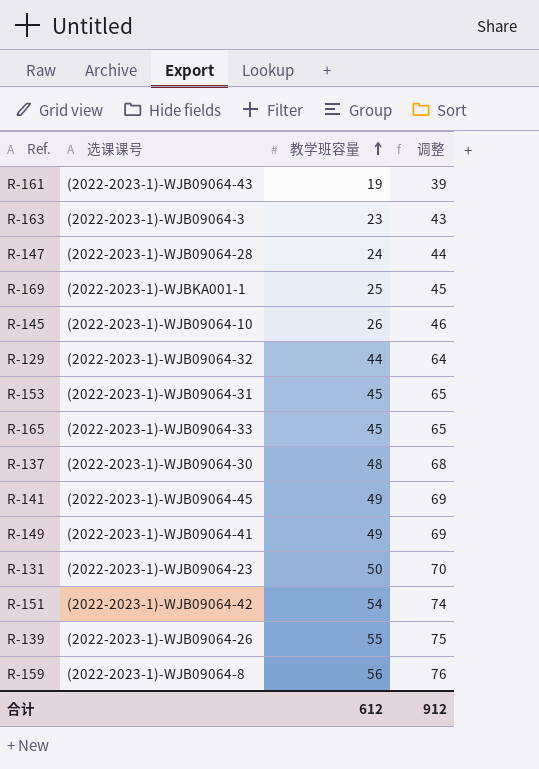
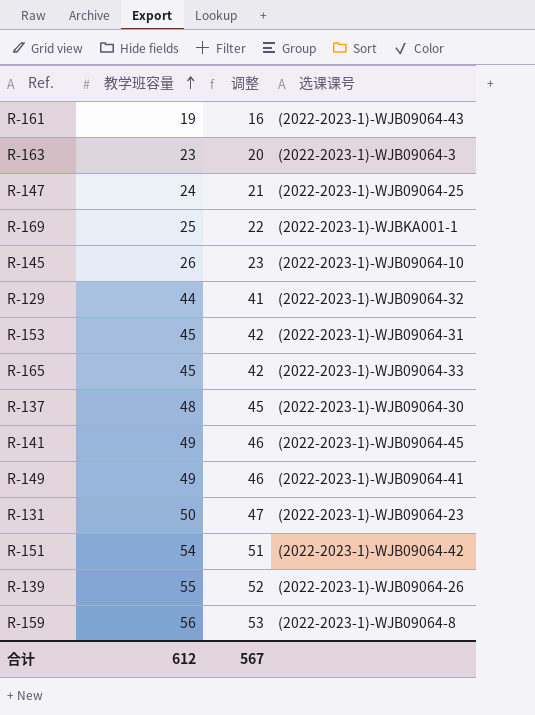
column 调整 | formula: [教学班容量] + 20 -> [教学班容量] - 3
column 选课课号 | position: 2 -> 4
R-147 | 选课课号: (2022-2023-1)-WJB09064-28 -> (2022-2023-1)-WJB09064-25
合计 | 调整: 912 -> 567

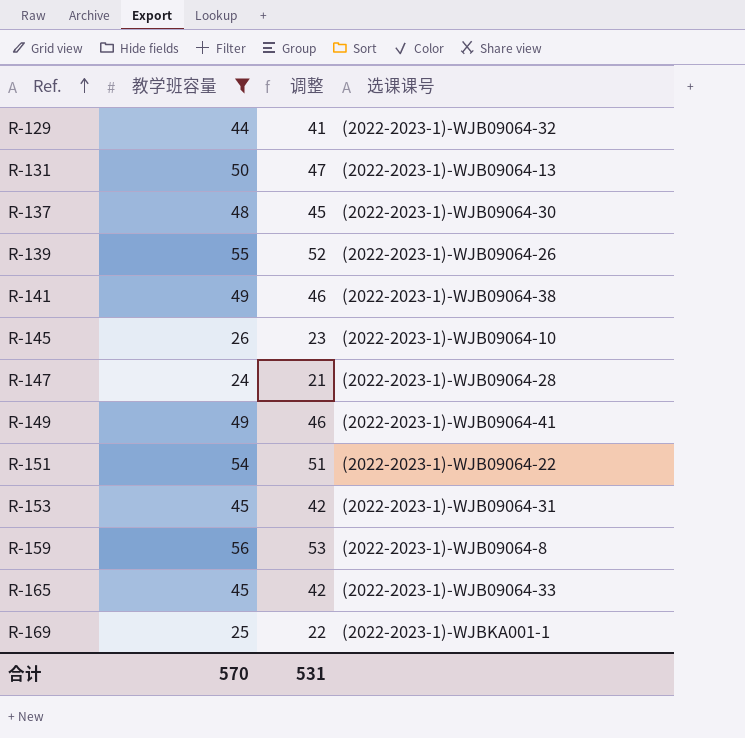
filter: none -> 教学班容量 >= 24
row order: 教学班容量 ascending -> Ref. ascending
R-131 | 选课课号: (2022-2023-1)-WJB09064-23 -> (2022-2023-1)-WJB09064-13
R-141 | 选课课号: (2022-2023-1)-WJB09064-45 -> (2022-2023-1)-WJB09064-38
R-147 | 选课课号: (2022-2023-1)-WJB09064-25 -> (2022-2023-1)-WJB09064-28
R-151 | 选课课号: (2022-2023-1)-WJB09064-42 -> (2022-2023-1)-WJB09064-22
合计 | 教学班容量: 612 -> 570
合计 | 调整: 567 -> 531

